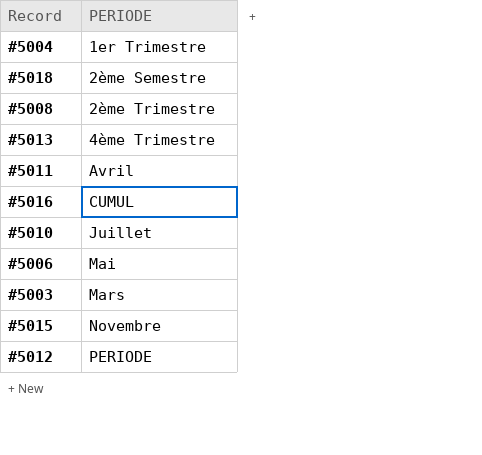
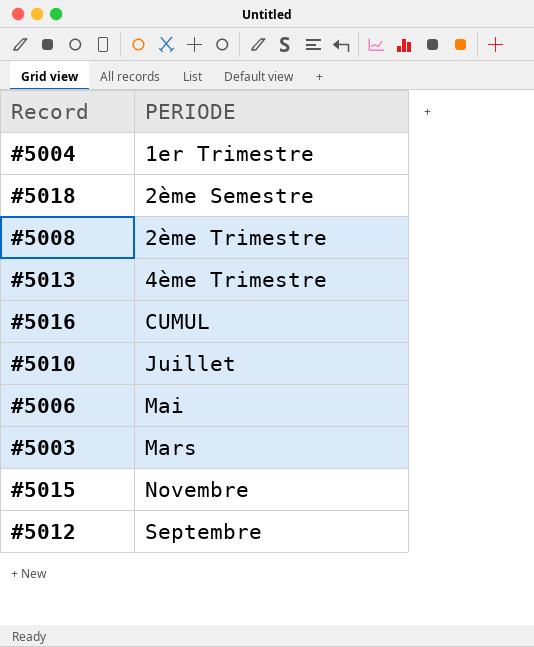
row #5011: Avril -> none
#5012 | PERIODE: PERIODE -> Septembre

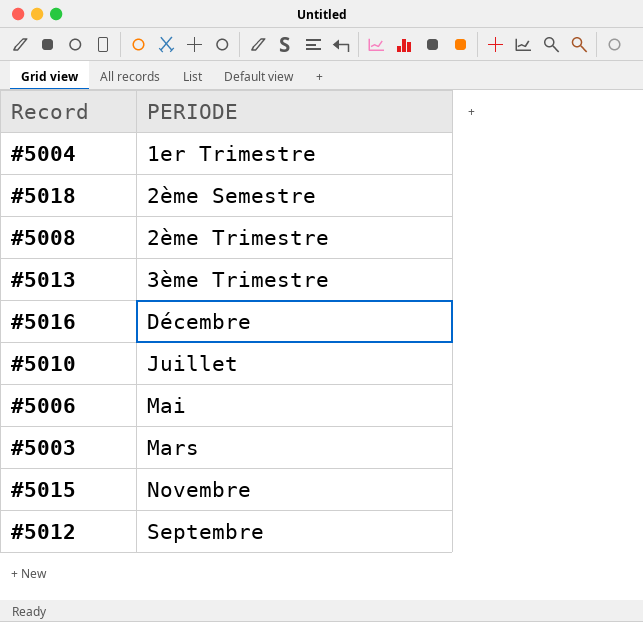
#5013 | PERIODE: 4ème Trimestre -> 3ème Trimestre
#5016 | PERIODE: CUMUL -> Décembre

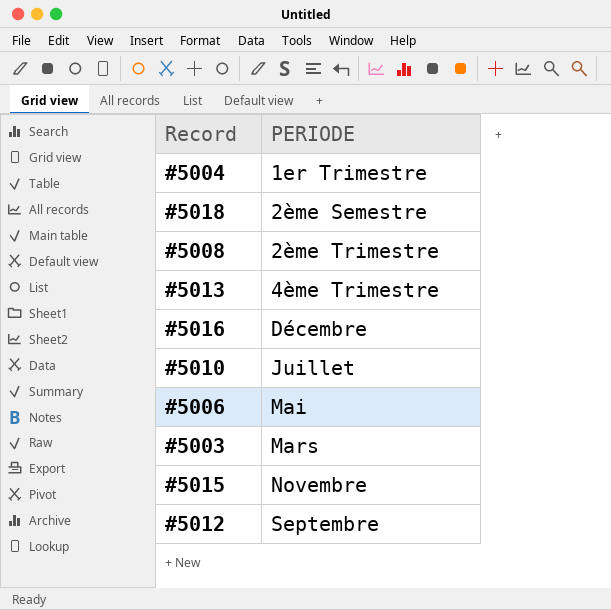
#5013 | PERIODE: 3ème Trimestre -> 4ème Trimestre

